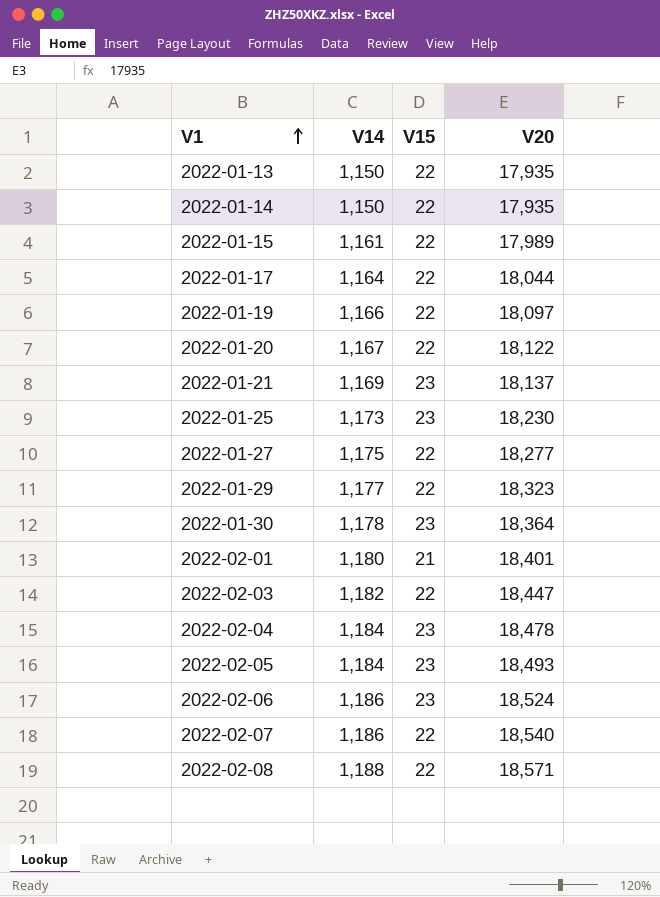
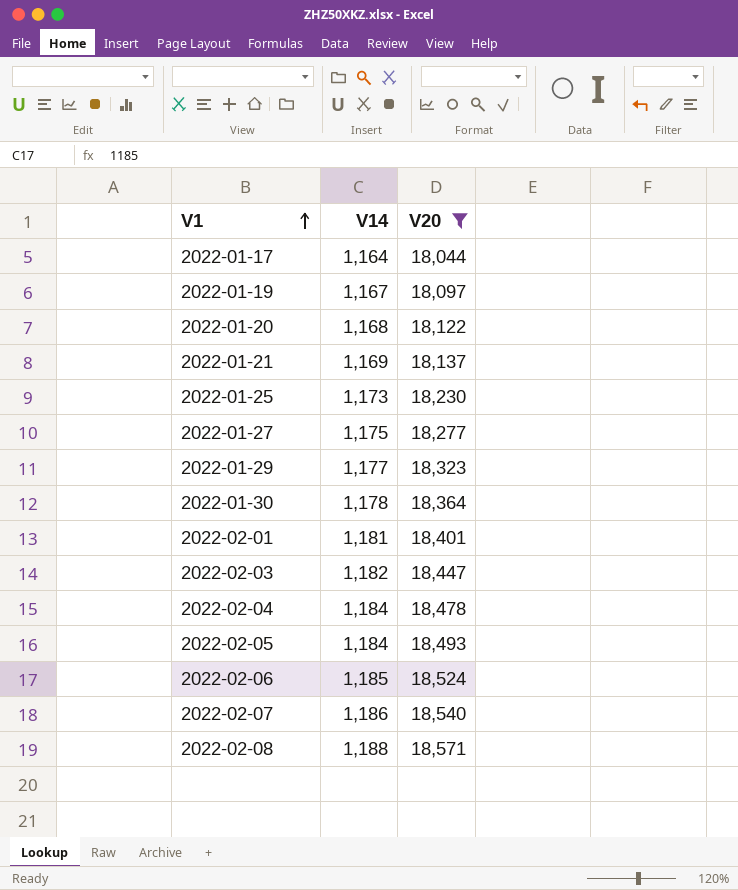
filter: none -> V20 >= 18,044
column V15 | position: 3 -> none
2022-01-19 | V14: 1,166 -> 1,167
2022-01-20 | V14: 1,167 -> 1,168
2022-02-01 | V14: 1,180 -> 1,181
2022-02-06 | V14: 1,186 -> 1,185

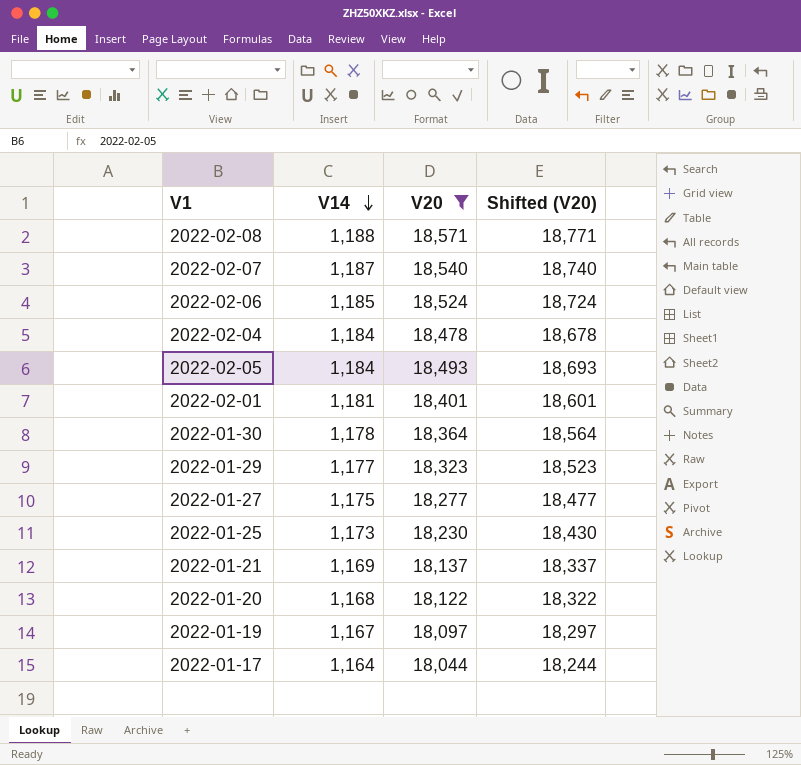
row order: V1 ascending -> V14 descending
column Shifted (V20) | formula: none -> [V20] + 200
row 2022-02-03: 1,182 | 18,447 -> none
2022-02-07 | V14: 1,186 -> 1,187

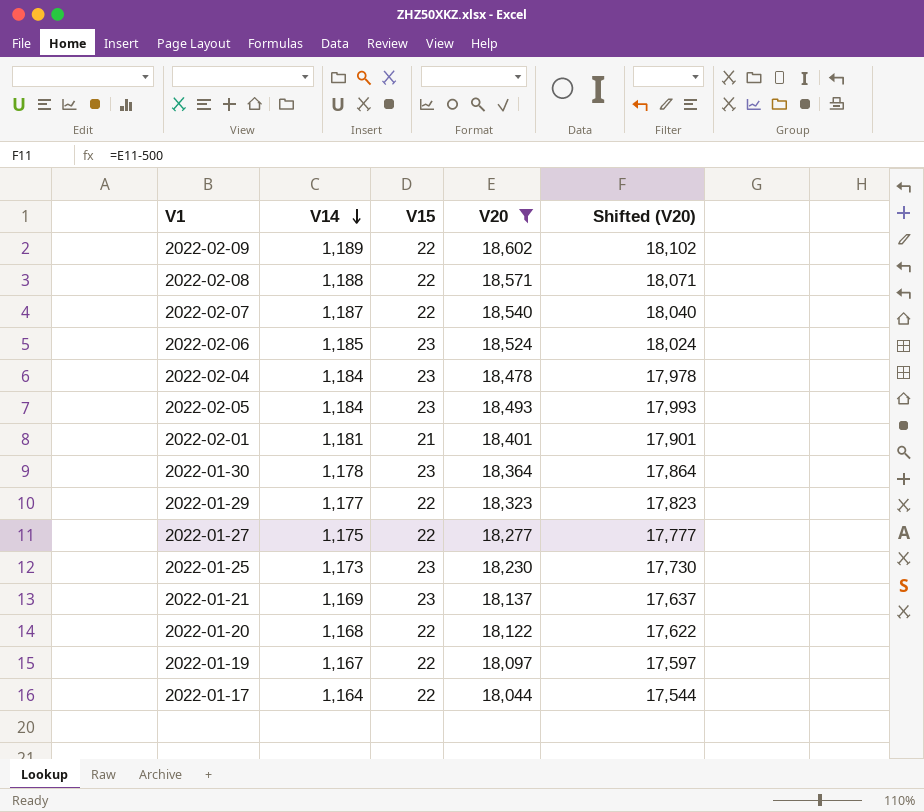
column V15 | position: none -> 3
column Shifted (V20) | formula: [V20] + 200 -> [V20] - 500
row 2022-02-09: none -> 1,189 | 22 | 18,602 | 18,102

